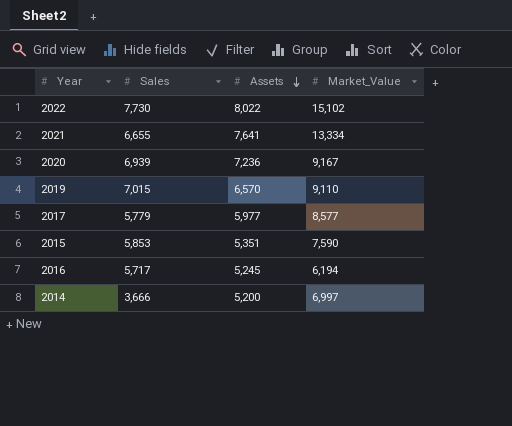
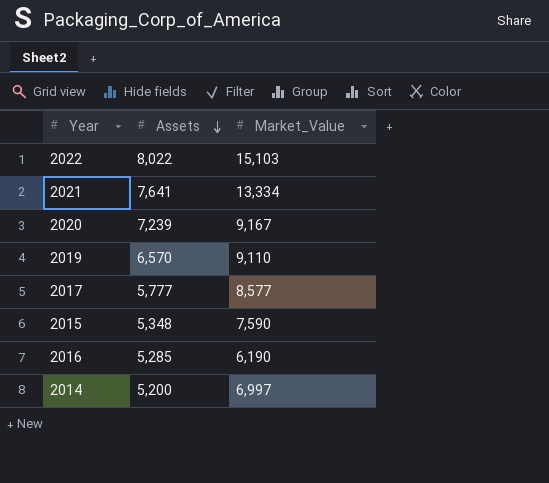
column Sales | position: 2 -> none
2022 | Market_Value: 15,102 -> 15,103
2020 | Assets: 7,236 -> 7,239
2017 | Assets: 5,977 -> 5,777
2015 | Assets: 5,351 -> 5,348
2016 | Assets: 5,245 -> 5,285
2016 | Market_Value: 6,194 -> 6,190

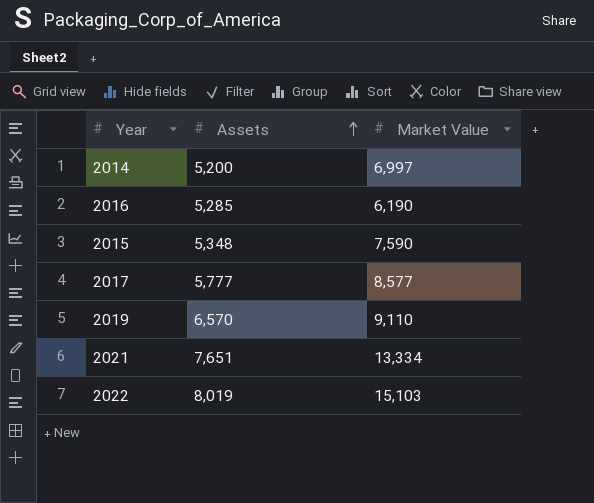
row order: Assets descending -> Assets ascending
column name: Market_Value -> Market Value
row 2020: 7,239 | 9,167 -> none
2021 | Assets: 7,641 -> 7,651
2022 | Assets: 8,022 -> 8,019

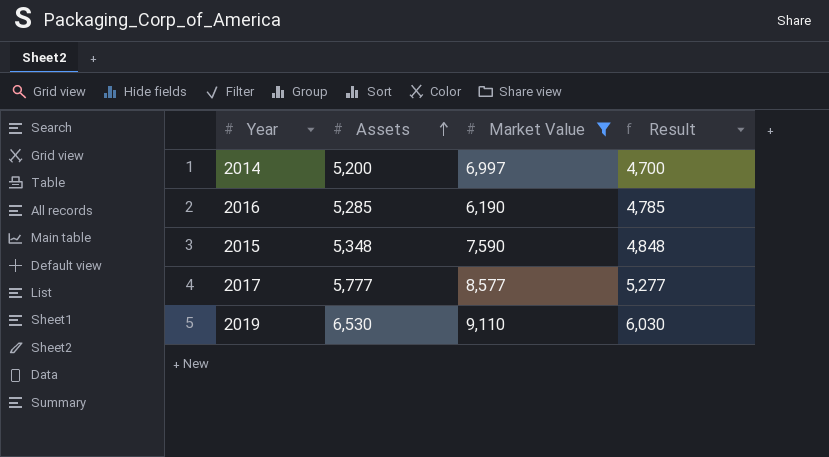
filter: none -> Market Value <= 9,110
column Result | formula: none -> [Assets] - 500
2019 | Assets: 6,570 -> 6,530

